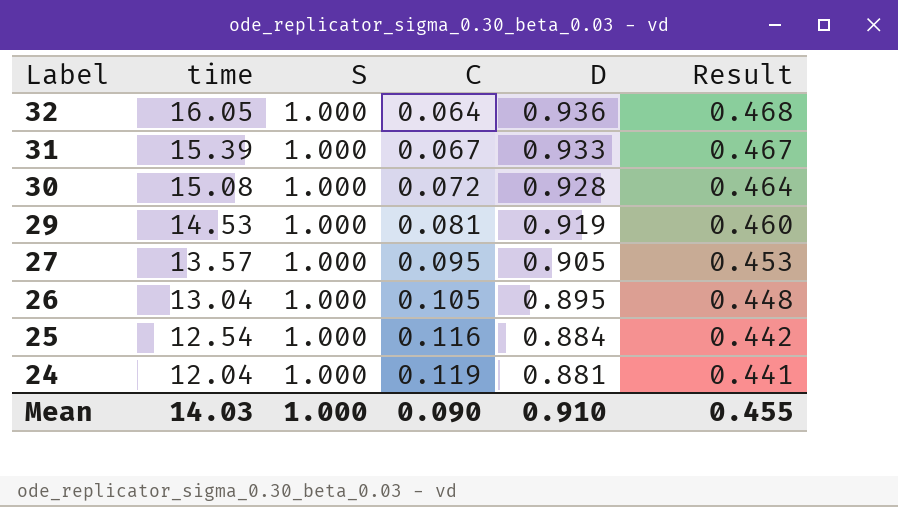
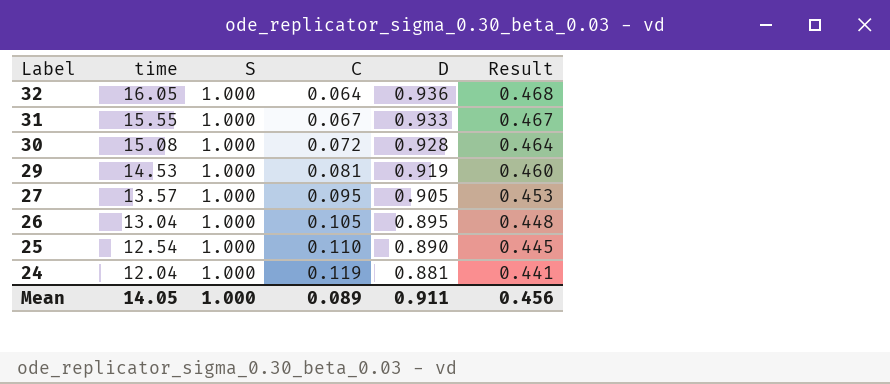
31 | time: 15.39 -> 15.55
25 | C: 0.116 -> 0.110
25 | D: 0.884 -> 0.890
25 | Result: 0.442 -> 0.445
Mean | time: 14.03 -> 14.05
Mean | C: 0.090 -> 0.089
Mean | D: 0.910 -> 0.911
Mean | Result: 0.455 -> 0.456

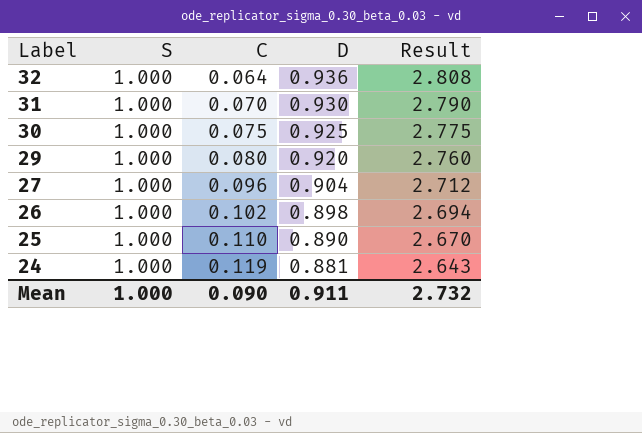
column time | position: 2 -> none
column Result | formula: [D] * 0.5 -> [D] * 3
31 | C: 0.067 -> 0.070
31 | D: 0.933 -> 0.930
30 | C: 0.072 -> 0.075
30 | D: 0.928 -> 0.925
29 | C: 0.081 -> 0.080
29 | D: 0.919 -> 0.920
27 | C: 0.095 -> 0.096
27 | D: 0.905 -> 0.904
26 | C: 0.105 -> 0.102
26 | D: 0.895 -> 0.898
Mean | C: 0.089 -> 0.090
Mean | Result: 0.456 -> 2.732

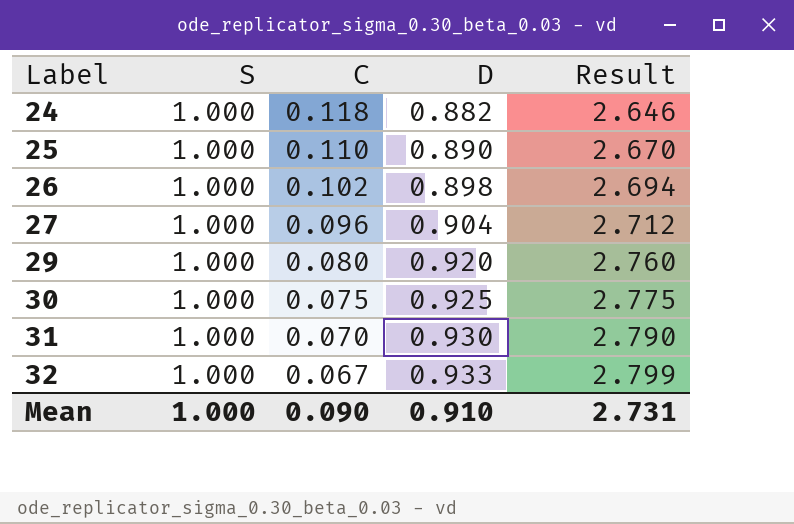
row order: Label descending -> Label ascending
24 | C: 0.119 -> 0.118
24 | D: 0.881 -> 0.882
24 | Result: 2.643 -> 2.646
32 | C: 0.064 -> 0.067
32 | D: 0.936 -> 0.933
32 | Result: 2.808 -> 2.799
Mean | D: 0.911 -> 0.910
Mean | Result: 2.732 -> 2.731

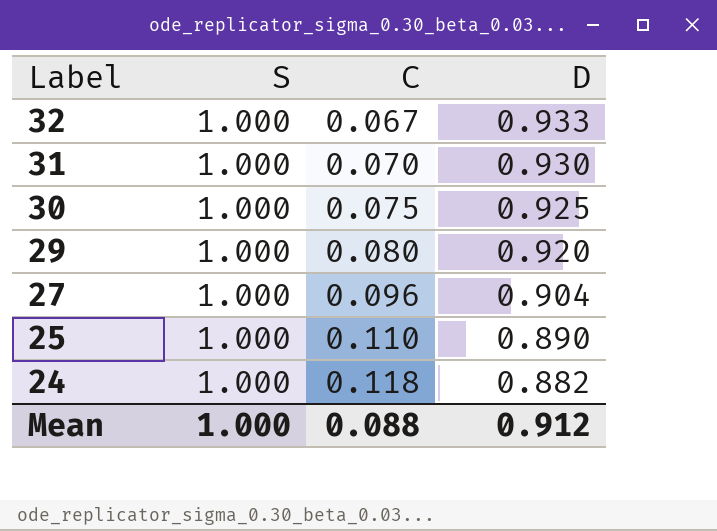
row order: Label ascending -> Label descending
column Result | formula: [D] * 3 -> none
row 26: 1.000 | 0.102 | 0.898 | 2.694 -> none
Mean | C: 0.090 -> 0.088
Mean | D: 0.910 -> 0.912

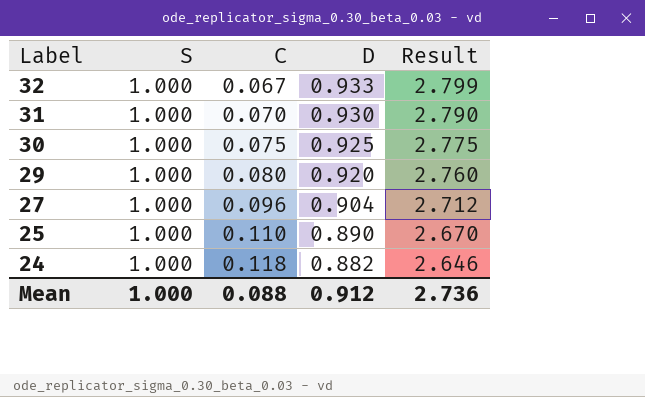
column Result | formula: none -> [D] * 3

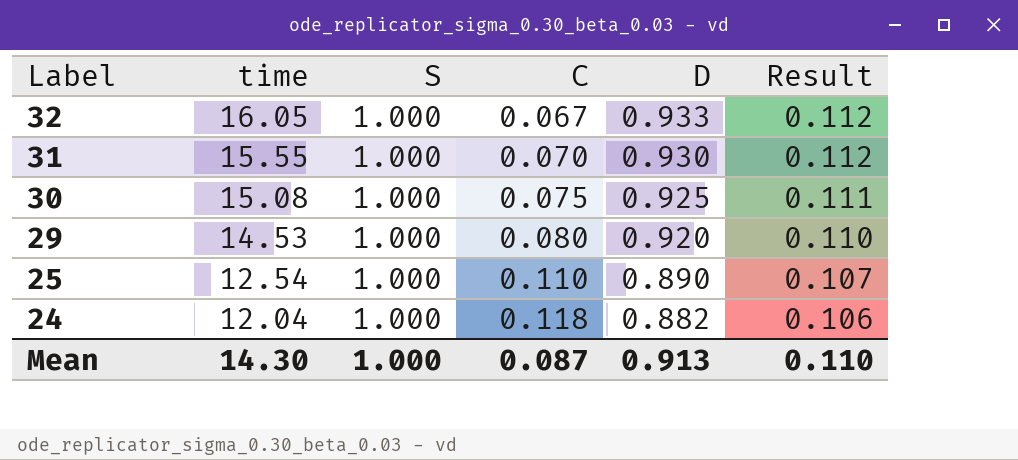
column time | position: none -> 2
column Result | formula: [D] * 3 -> [D] * 0.12
row 27: 1.000 | 0.096 | 0.904 | 2.712 -> none
Mean | C: 0.088 -> 0.087
Mean | D: 0.912 -> 0.913
Mean | Result: 2.736 -> 0.110

